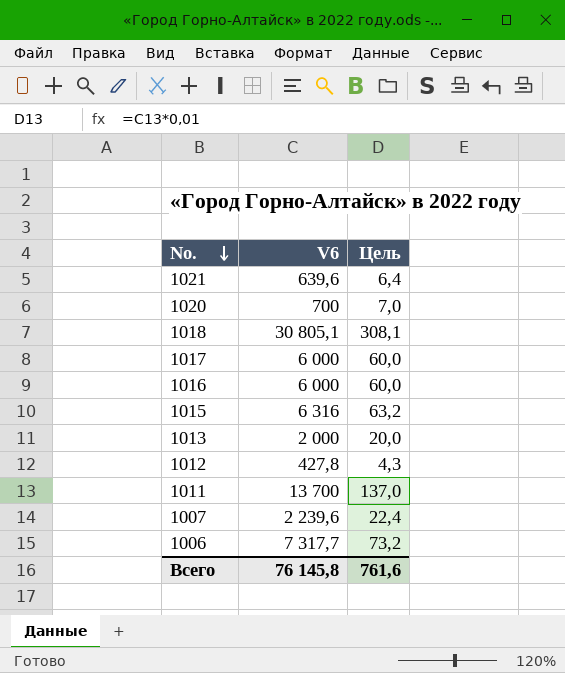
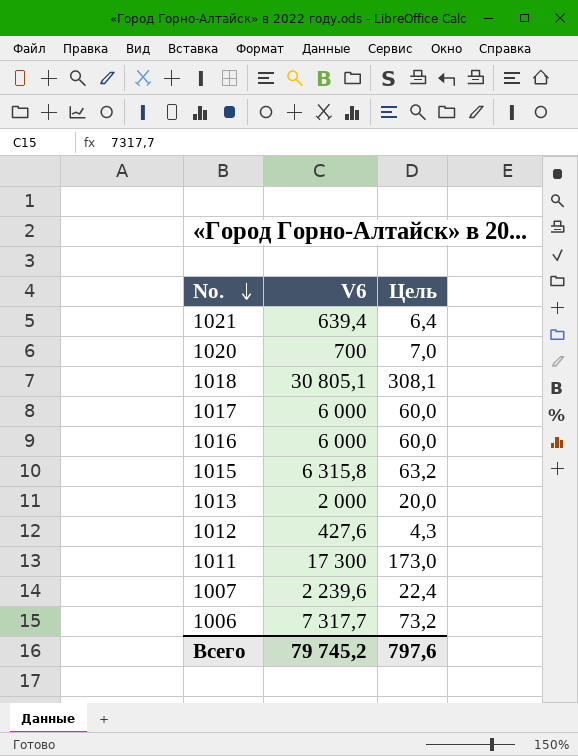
1021 | V6: 639,6 -> 639,4
1015 | V6: 6 316 -> 6 315,8
1012 | V6: 427,8 -> 427,6
1011 | V6: 13 700 -> 17 300
1011 | Цель: 137,0 -> 173,0
Всего | V6: 76 145,8 -> 79 745,2
Всего | Цель: 761,6 -> 797,6

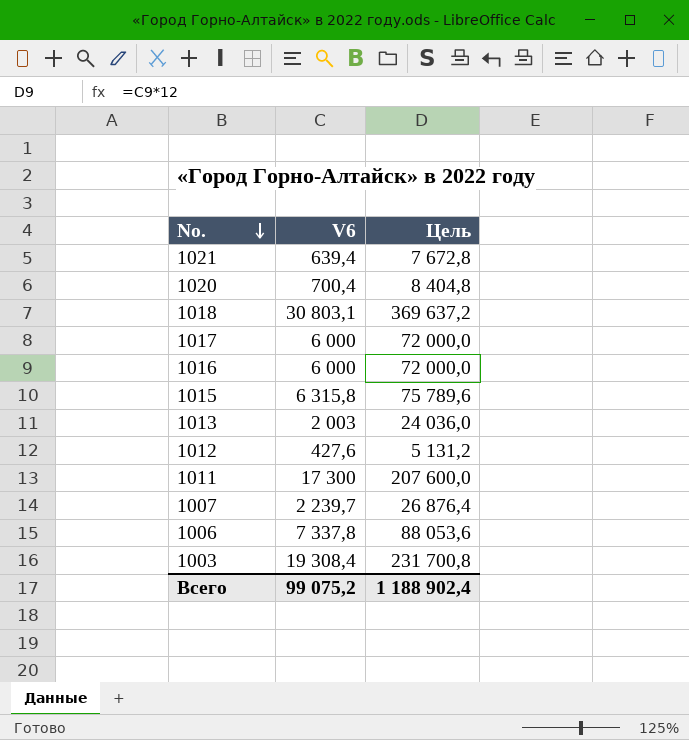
column Цель | formula: [V6] * 0,01 -> [V6] * 12
1020 | V6: 700 -> 700,4
1018 | V6: 30 805,1 -> 30 803,1
1013 | V6: 2 000 -> 2 003
1007 | V6: 2 239,6 -> 2 239,7
1006 | V6: 7 317,7 -> 7 337,8
row 1003: none -> 19 308,4 | 231 700,8
Всего | V6: 79 745,2 -> 99 075,2
Всего | Цель: 797,6 -> 1 188 902,4

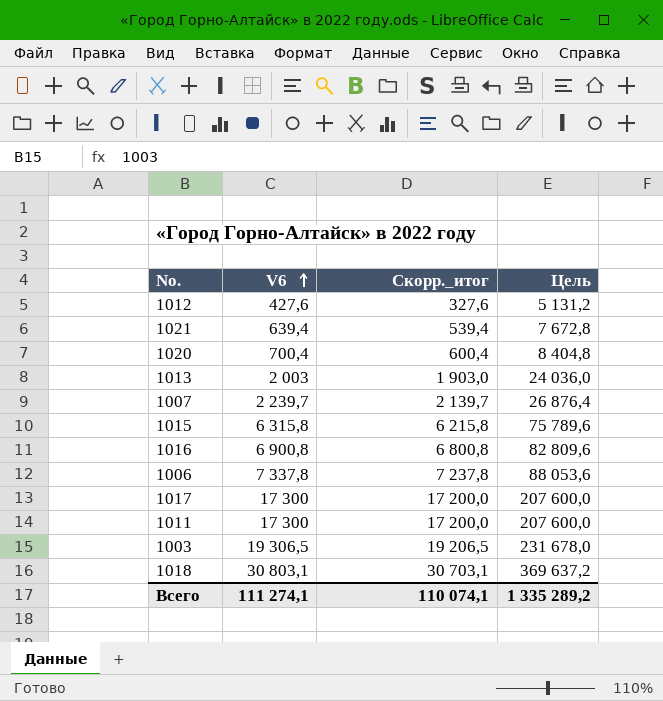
row order: No. descending -> V6 ascending
column Скорр._итог | formula: none -> [V6] - 100
1016 | V6: 6 000 -> 6 900,8
1016 | Цель: 72 000,0 -> 82 809,6
1017 | V6: 6 000 -> 17 300
1017 | Цель: 72 000,0 -> 207 600,0
1003 | V6: 19 308,4 -> 19 306,5
1003 | Цель: 231 700,8 -> 231 678,0
Всего | V6: 99 075,2 -> 111 274,1
Всего | Цель: 1 188 902,4 -> 1 335 289,2

